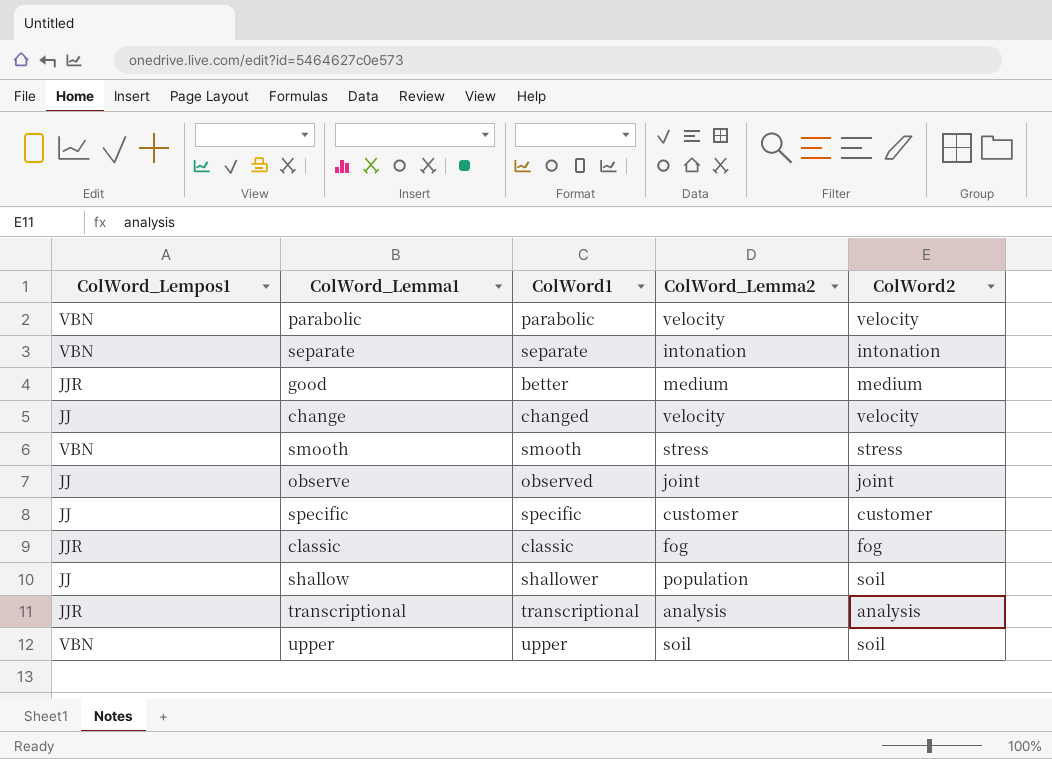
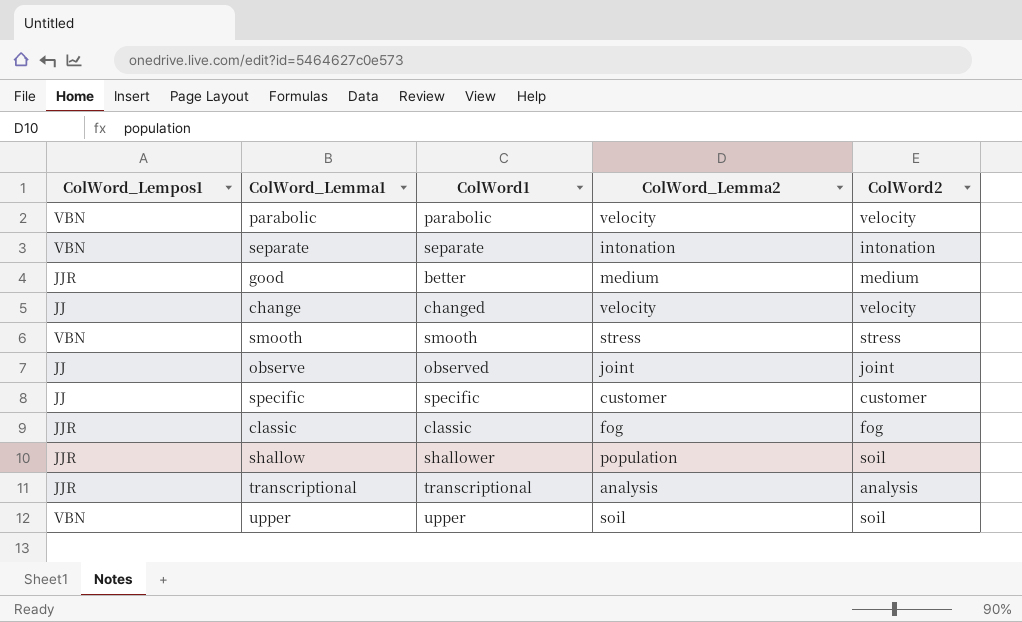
shallow | ColWord_Lempos1: JJ -> JJR

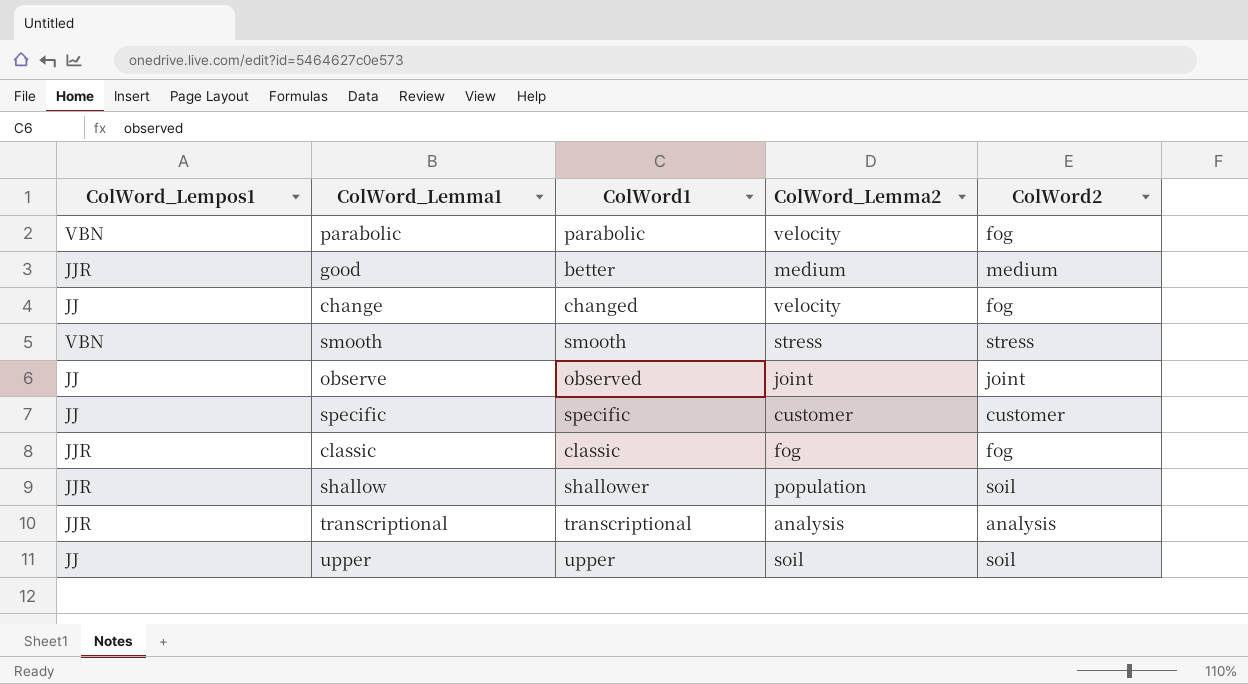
row separate: VBN | separate | intonation | intonation -> none
parabolic | ColWord2: velocity -> fog
change | ColWord2: velocity -> fog
upper | ColWord_Lempos1: VBN -> JJ

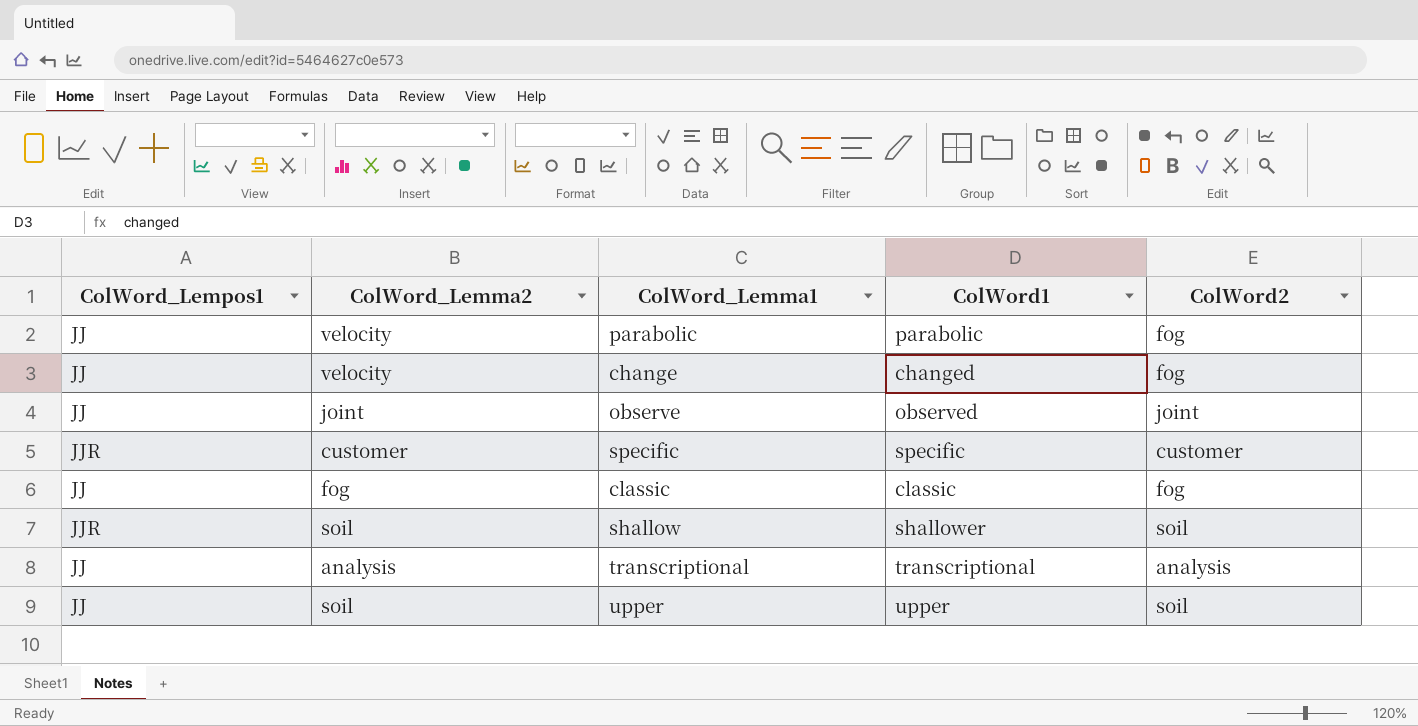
column ColWord_Lemma2 | position: 4 -> 2
row good: JJR | better | medium | medium -> none
row smooth: VBN | smooth | stress | stress -> none
parabolic | ColWord_Lempos1: VBN -> JJ
specific | ColWord_Lempos1: JJ -> JJR
classic | ColWord_Lempos1: JJR -> JJ
shallow | ColWord_Lemma2: population -> soil
transcriptional | ColWord_Lempos1: JJR -> JJ

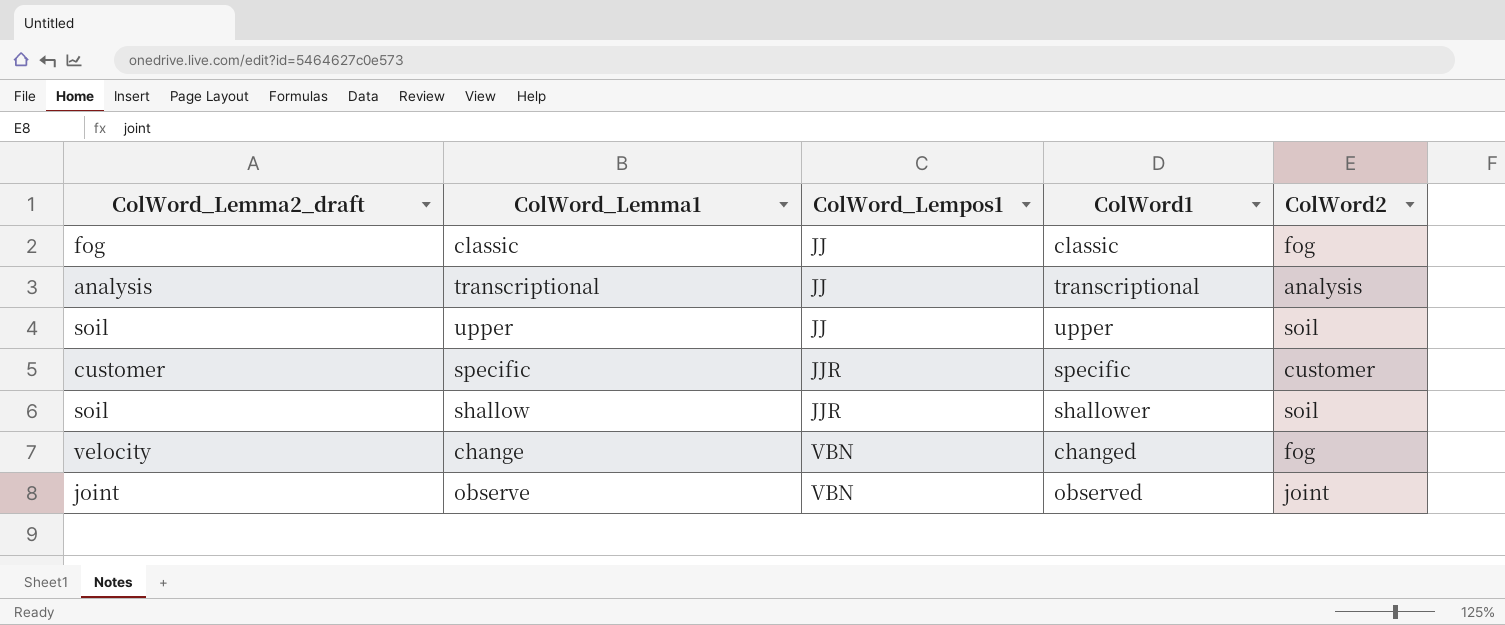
row order: none -> ColWord_Lempos1 ascending
column name: ColWord_Lemma2 -> ColWord_Lemma2_draft
column ColWord_Lempos1 | position: 1 -> 3
row parabolic: JJ | velocity | parabolic | fog -> none
change | ColWord_Lempos1: JJ -> VBN
observe | ColWord_Lempos1: JJ -> VBN

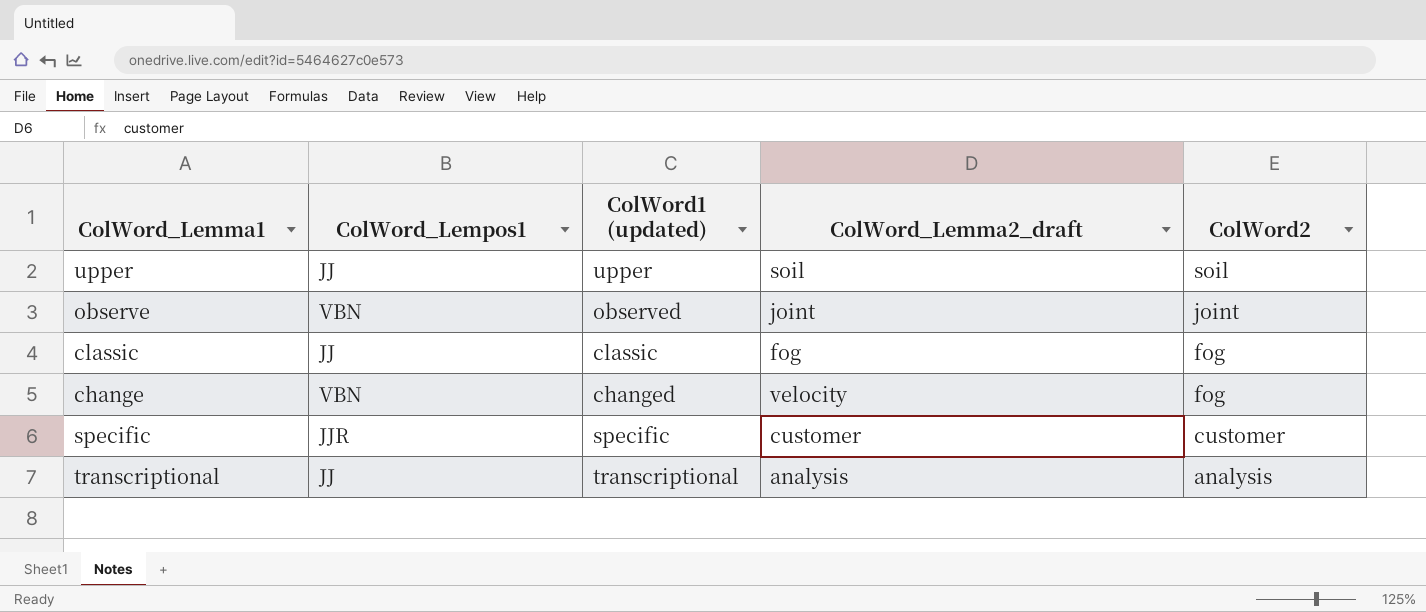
row order: ColWord_Lempos1 ascending -> ColWord2 descending
column name: ColWord1 -> ColWord1 (updated)
column ColWord_Lemma2_draft | position: 1 -> 4
row shallow: soil | JJR | shallower | soil -> none

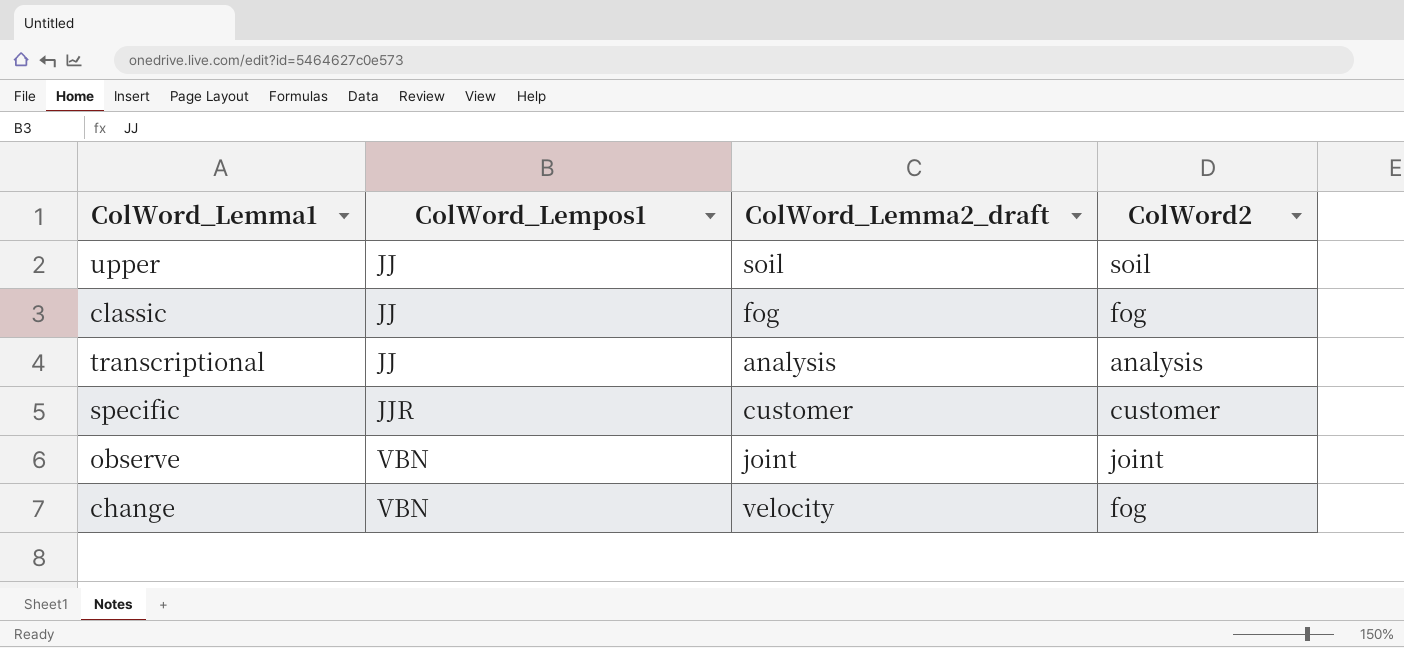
row order: ColWord2 descending -> ColWord_Lempos1 ascending
column ColWord1 (updated) | position: 3 -> none

